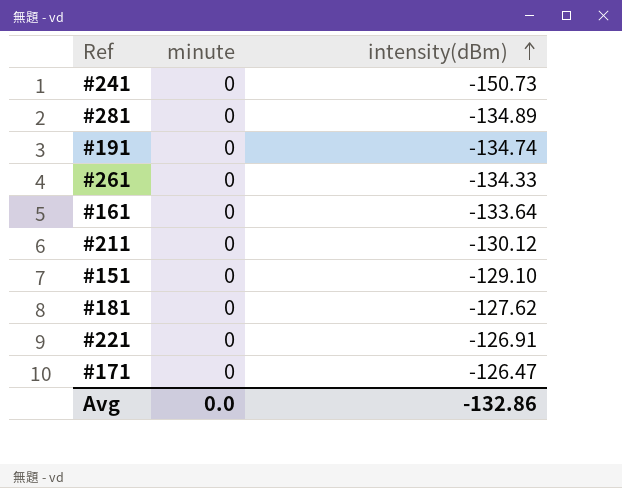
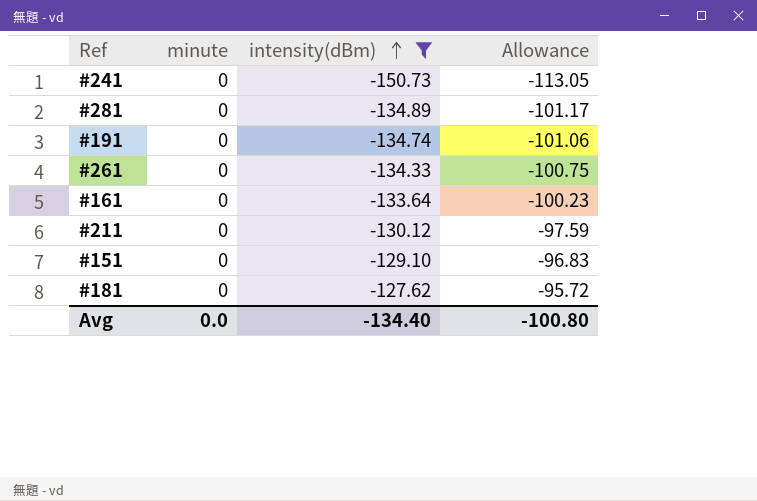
filter: none -> intensity(dBm) <= -127.62
column Allowance | formula: none -> [intensity(dBm)] * 0.75
Avg | intensity(dBm): -132.86 -> -134.40

